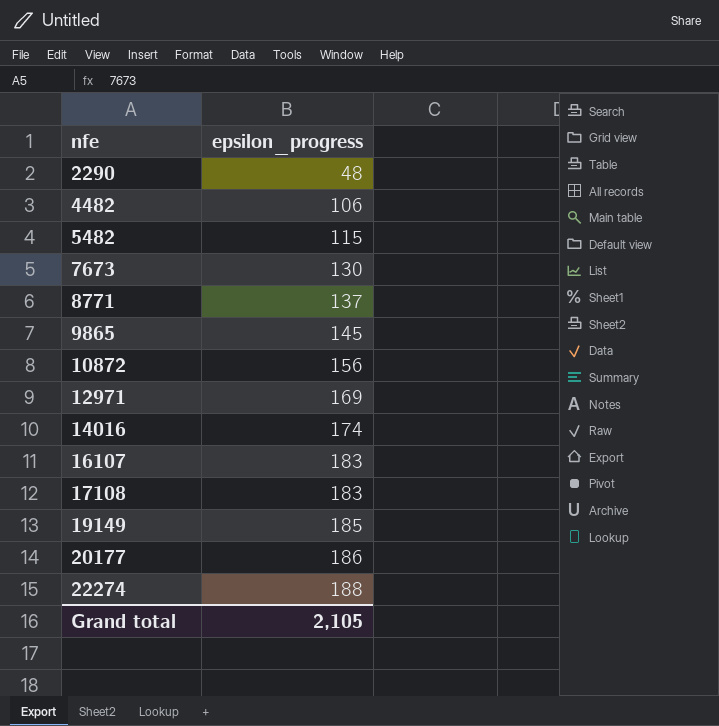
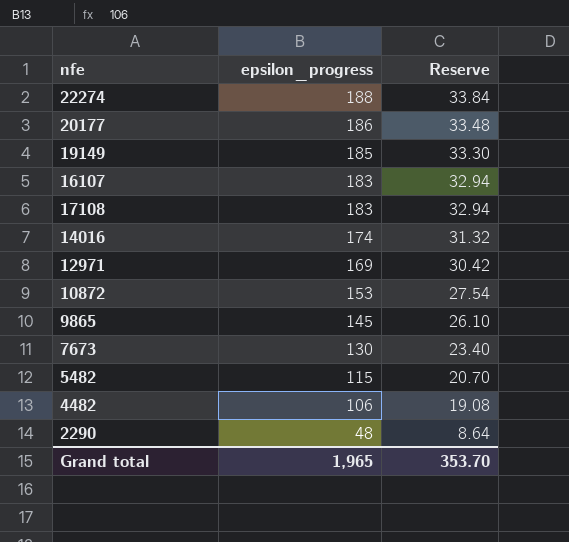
row order: nfe ascending -> epsilon_progress descending
column Reserve | formula: none -> [epsilon_progress] * 0.18
row 8771: 137 -> none
10872 | epsilon_progress: 156 -> 153
Grand total | epsilon_progress: 2,105 -> 1,965

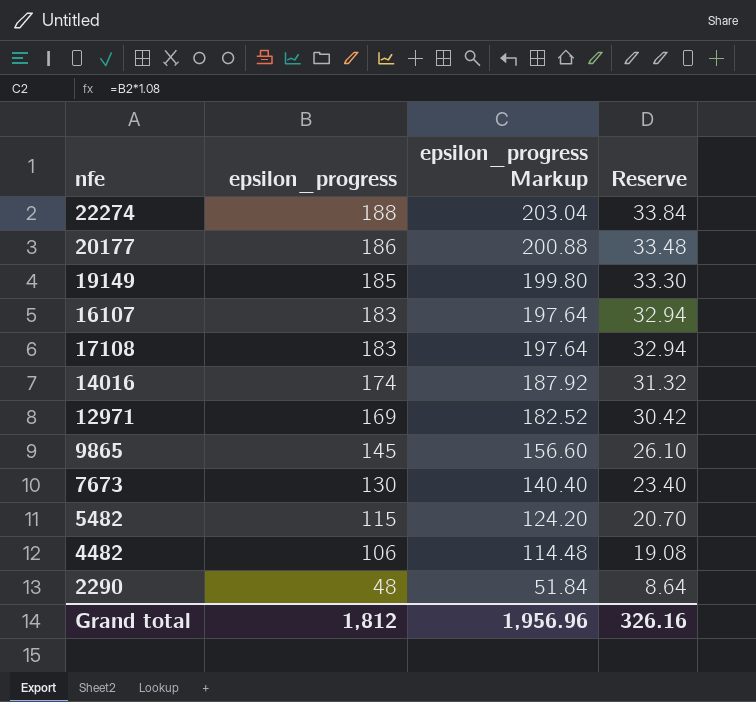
column epsilon_progress Markup | formula: none -> [epsilon_progress] * 1.08
row 10872: 153 | 27.54 -> none
Grand total | epsilon_progress: 1,965 -> 1,812
Grand total | Reserve: 353.70 -> 326.16

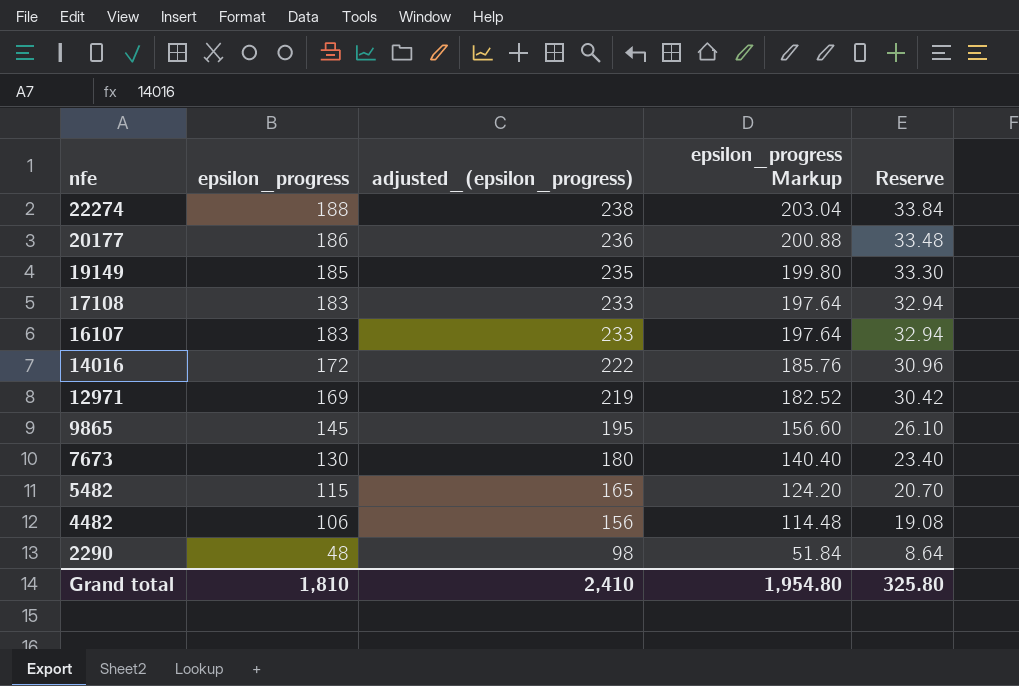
row order: epsilon_progress descending -> nfe descending
column adjusted_(epsilon_progress) | formula: none -> [epsilon_progress] + 50
14016 | epsilon_progress: 174 -> 172
14016 | epsilon_progress Markup: 187.92 -> 185.76
14016 | Reserve: 31.32 -> 30.96
Grand total | epsilon_progress: 1,812 -> 1,810
Grand total | epsilon_progress Markup: 1,956.96 -> 1,954.80
Grand total | Reserve: 326.16 -> 325.80

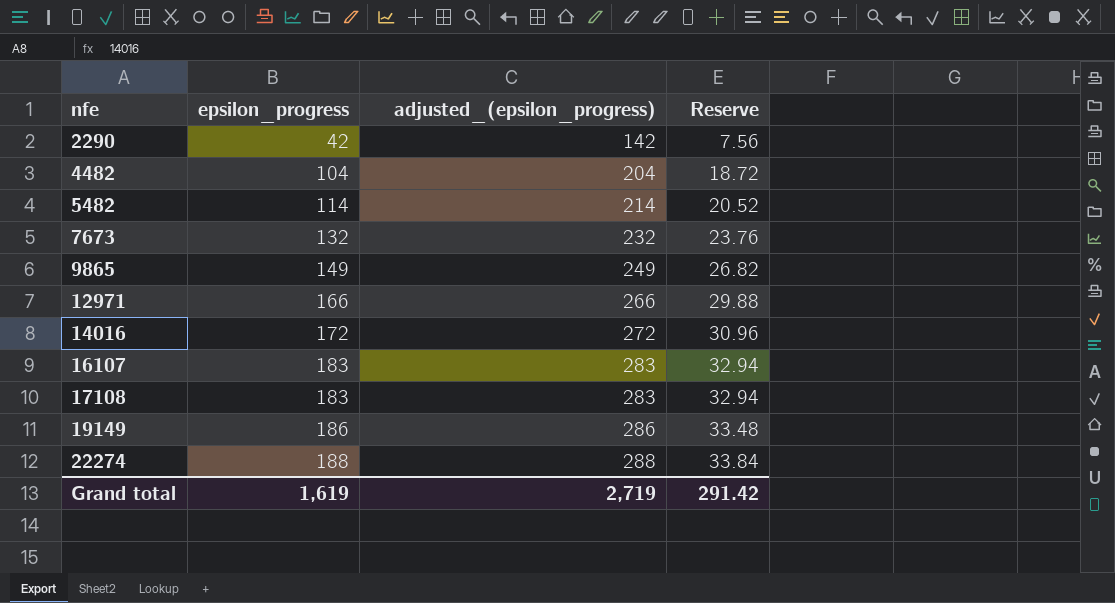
row order: nfe descending -> nfe ascending
column epsilon_progress Markup | formula: [epsilon_progress] * 1.08 -> none
column adjusted_(epsilon_progress) | formula: [epsilon_progress] + 50 -> [epsilon_progress] + 100
row 20177: 186 | 236 | 200.88 | 33.48 -> none
2290 | epsilon_progress: 48 -> 42
2290 | Reserve: 8.64 -> 7.56
4482 | epsilon_progress: 106 -> 104
4482 | Reserve: 19.08 -> 18.72
5482 | epsilon_progress: 115 -> 114
5482 | Reserve: 20.70 -> 20.52
7673 | epsilon_progress: 130 -> 132
7673 | Reserve: 23.40 -> 23.76
9865 | epsilon_progress: 145 -> 149
9865 | Reserve: 26.10 -> 26.82
12971 | epsilon_progress: 169 -> 166
12971 | Reserve: 30.42 -> 29.88
19149 | epsilon_progress: 185 -> 186
19149 | Reserve: 33.30 -> 33.48
Grand total | epsilon_progress: 1,810 -> 1,619
Grand total | adjusted_(epsilon_progress): 2,410 -> 2,719
Grand total | Reserve: 325.80 -> 291.42

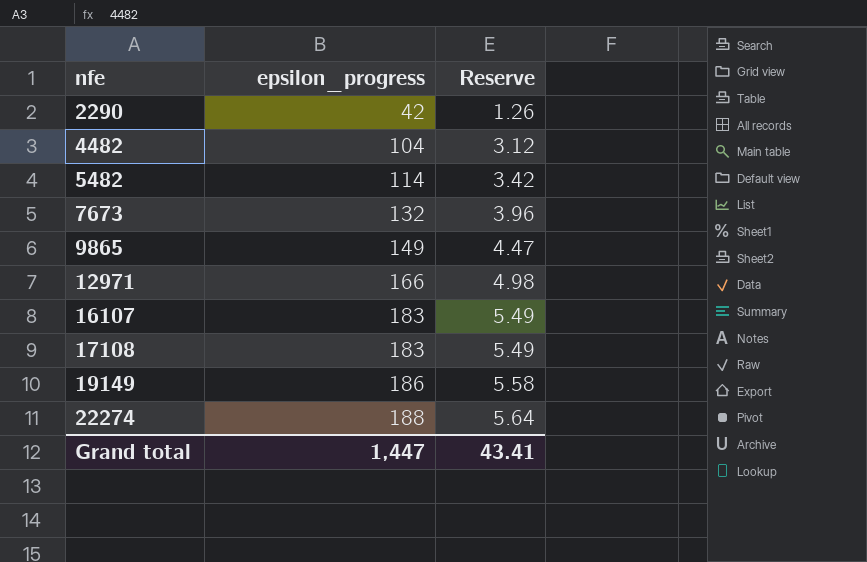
column adjusted_(epsilon_progress) | formula: [epsilon_progress] + 100 -> none
column Reserve | formula: [epsilon_progress] * 0.18 -> [epsilon_progress] * 0.03
row 14016: 172 | 272 | 30.96 -> none
Grand total | epsilon_progress: 1,619 -> 1,447
Grand total | Reserve: 291.42 -> 43.41

